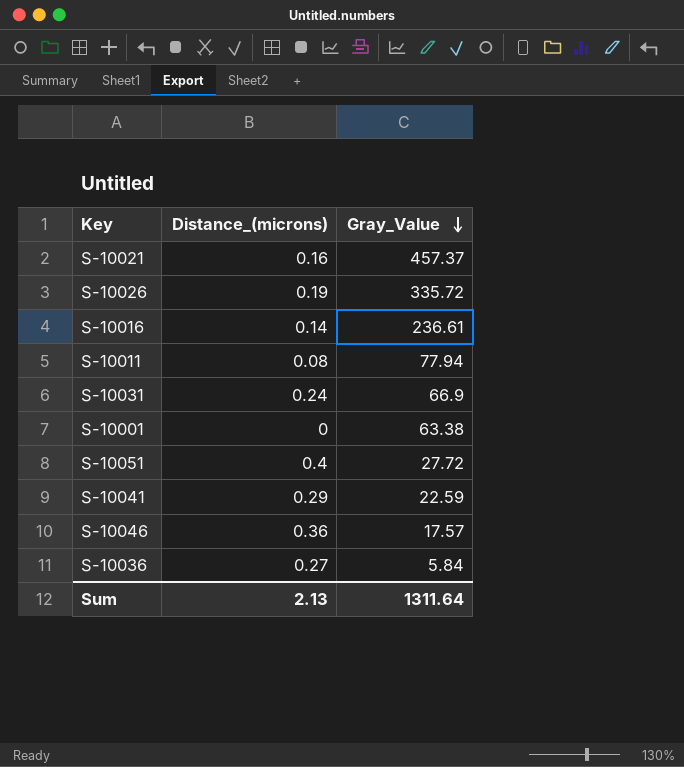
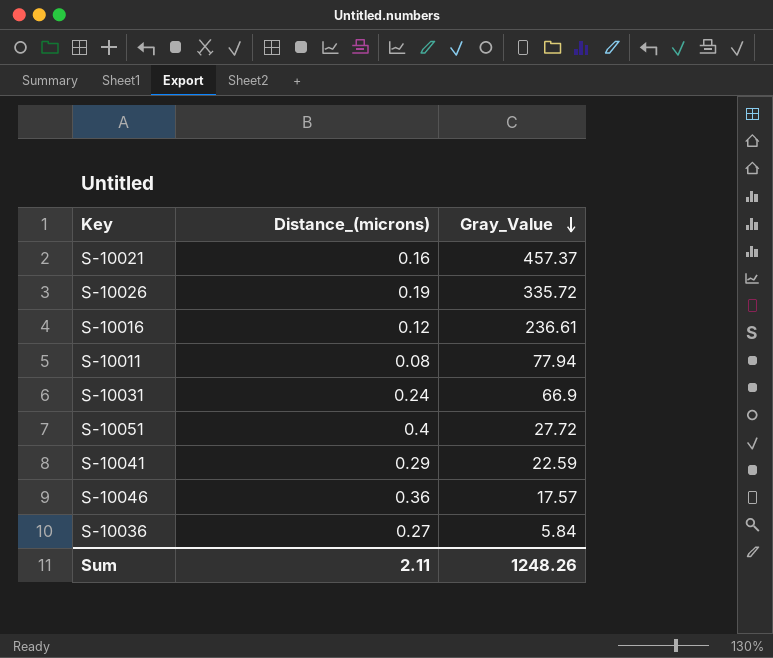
row S-10001: 0 | 63.38 -> none
S-10016 | Distance_(microns): 0.14 -> 0.12
Sum | Distance_(microns): 2.13 -> 2.11
Sum | Gray_Value: 1311.64 -> 1248.26

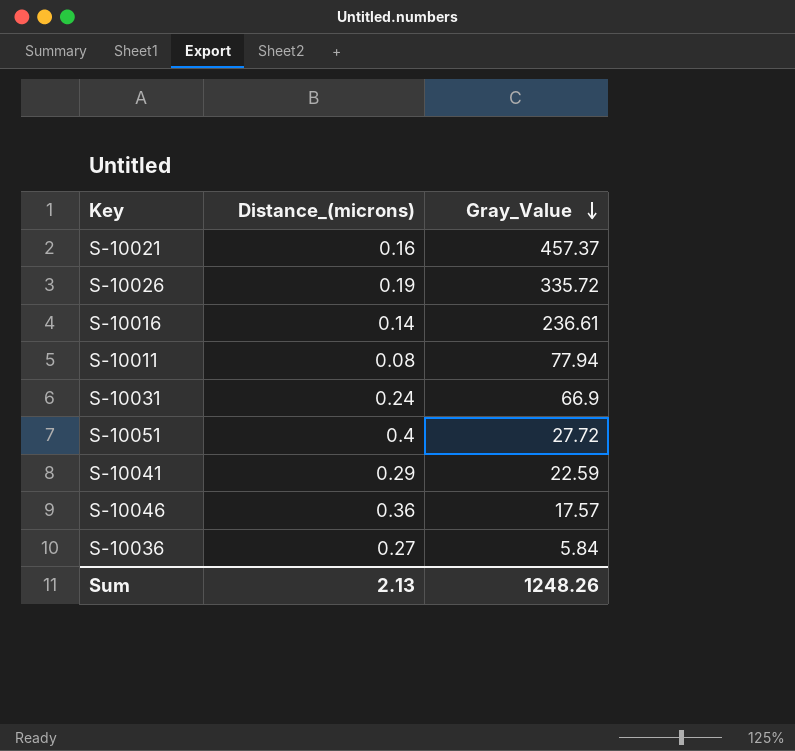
S-10016 | Distance_(microns): 0.12 -> 0.14
Sum | Distance_(microns): 2.11 -> 2.13

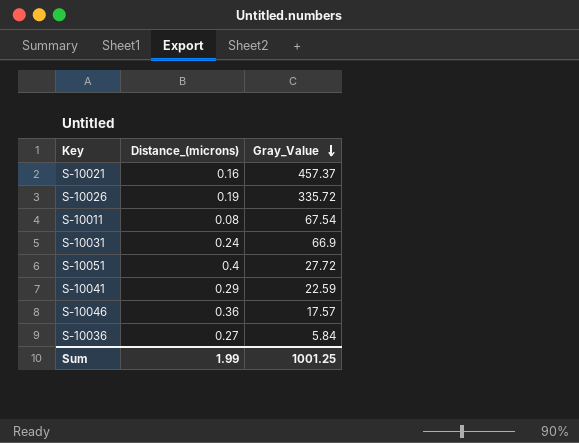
row S-10016: 0.14 | 236.61 -> none
S-10011 | Gray_Value: 77.94 -> 67.54
Sum | Distance_(microns): 2.13 -> 1.99
Sum | Gray_Value: 1248.26 -> 1001.25

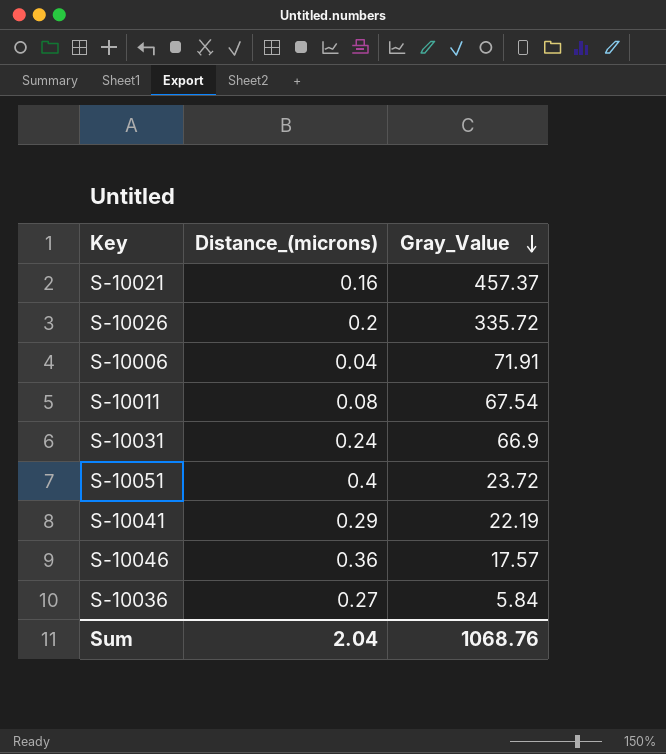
S-10026 | Distance_(microns): 0.19 -> 0.2
row S-10006: none -> 0.04 | 71.91
S-10051 | Gray_Value: 27.72 -> 23.72
S-10041 | Gray_Value: 22.59 -> 22.19
Sum | Distance_(microns): 1.99 -> 2.04
Sum | Gray_Value: 1001.25 -> 1068.76

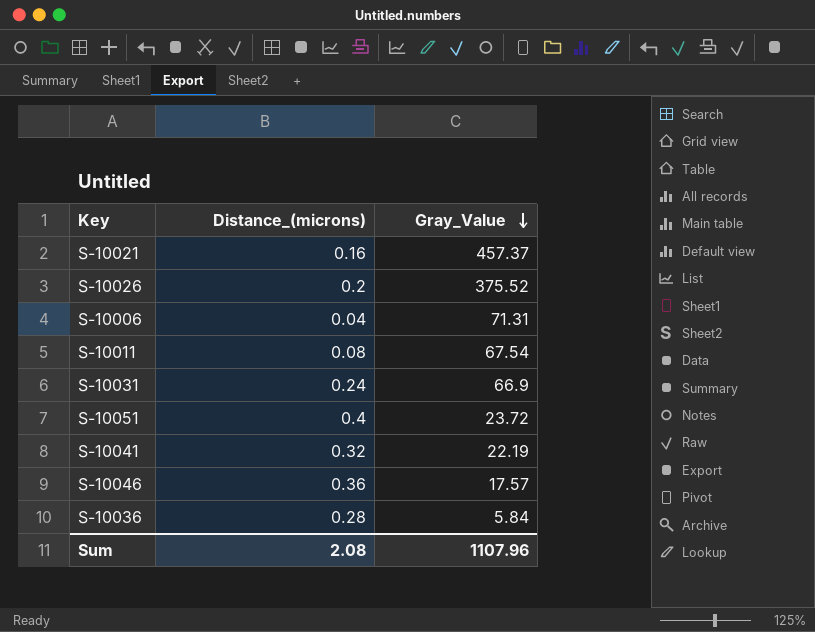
S-10026 | Gray_Value: 335.72 -> 375.52
S-10006 | Gray_Value: 71.91 -> 71.31
S-10041 | Distance_(microns): 0.29 -> 0.32
S-10036 | Distance_(microns): 0.27 -> 0.28
Sum | Distance_(microns): 2.04 -> 2.08
Sum | Gray_Value: 1068.76 -> 1107.96

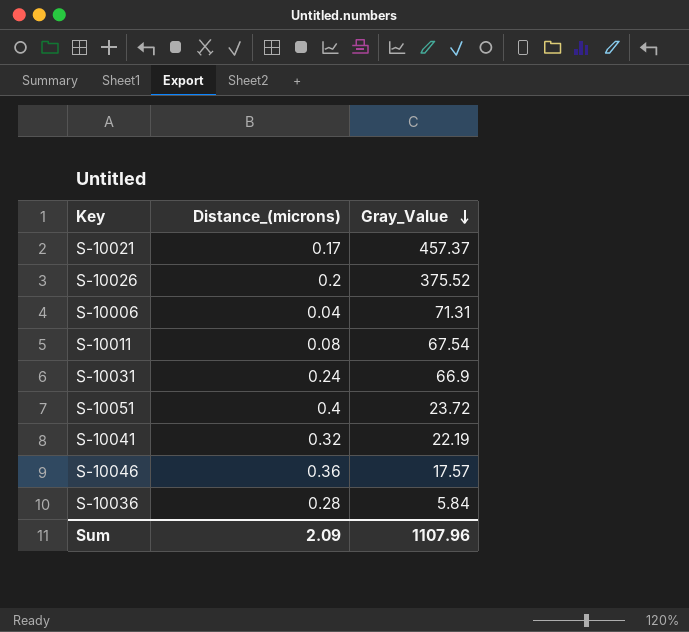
S-10021 | Distance_(microns): 0.16 -> 0.17
Sum | Distance_(microns): 2.08 -> 2.09

